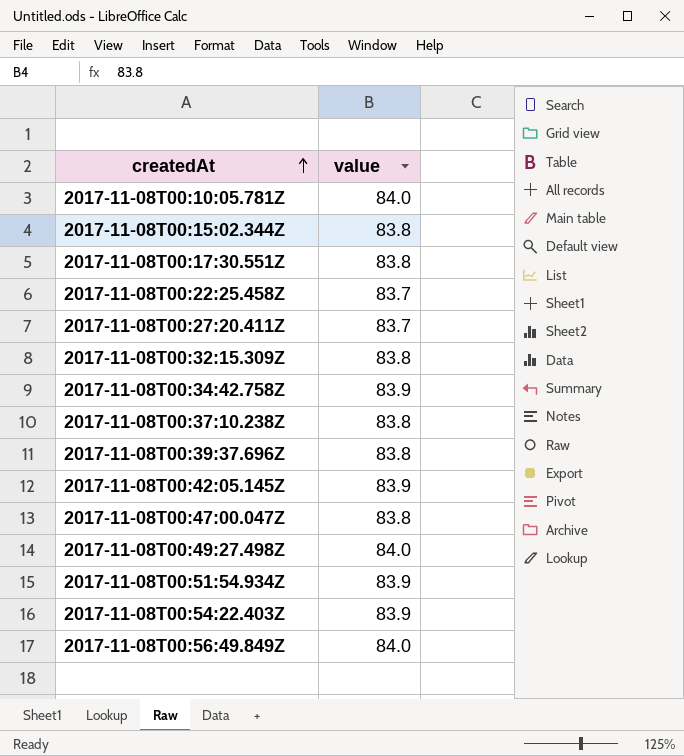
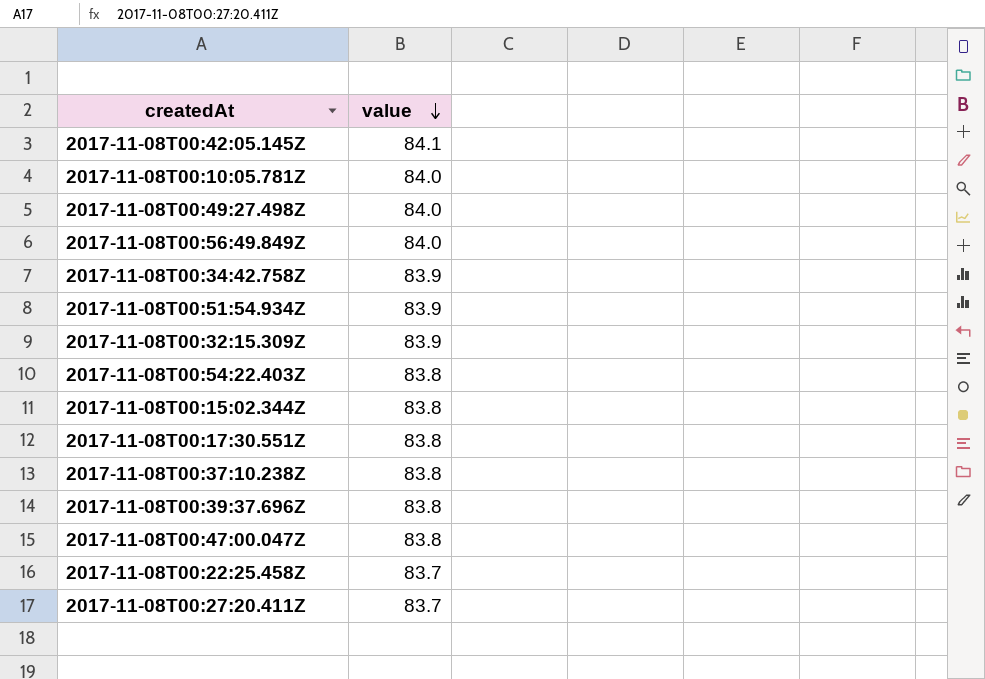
row order: createdAt ascending -> value descending
2017-11-08T00:42:05.145Z | value: 83.9 -> 84.1
2017-11-08T00:32:15.309Z | value: 83.8 -> 83.9
2017-11-08T00:54:22.403Z | value: 83.9 -> 83.8

